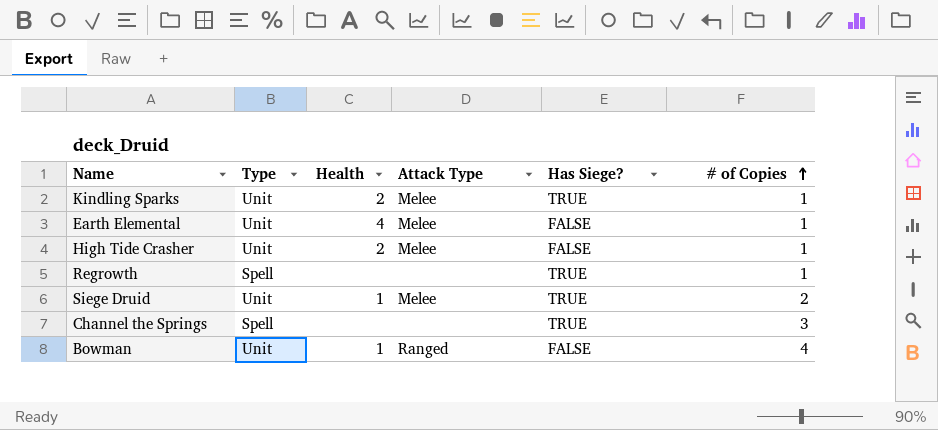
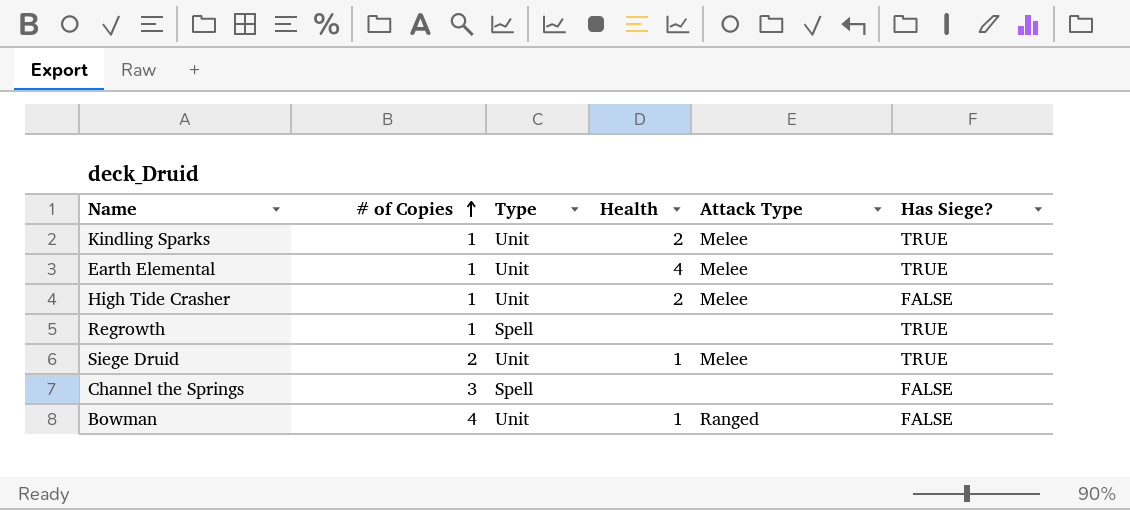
column # of Copies | position: 6 -> 2
Earth Elemental | Has Siege?: FALSE -> TRUE
Channel the Springs | Has Siege?: TRUE -> FALSE

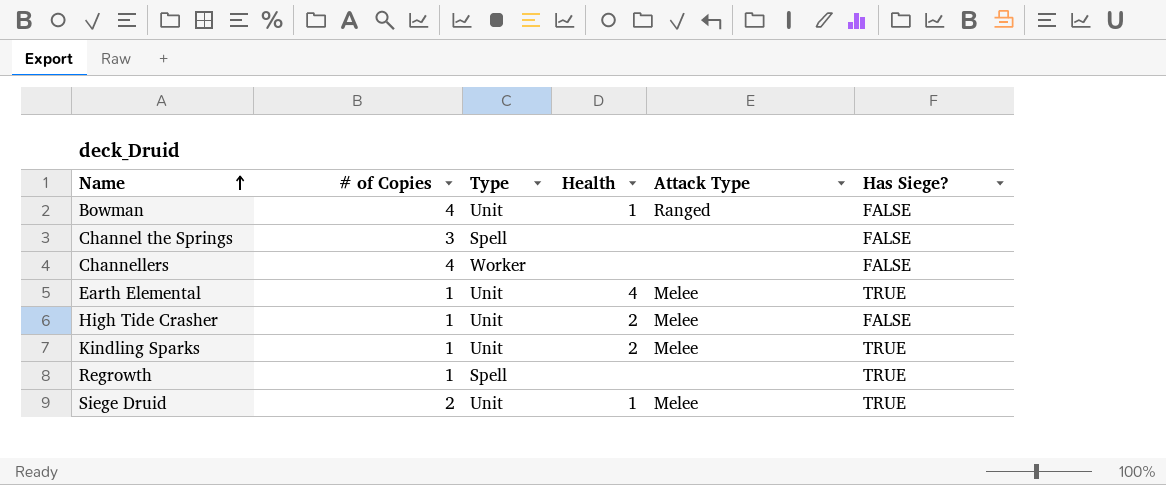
row order: # of Copies ascending -> Name ascending
row Channellers: none -> 4 | Worker | none | none | FALSE

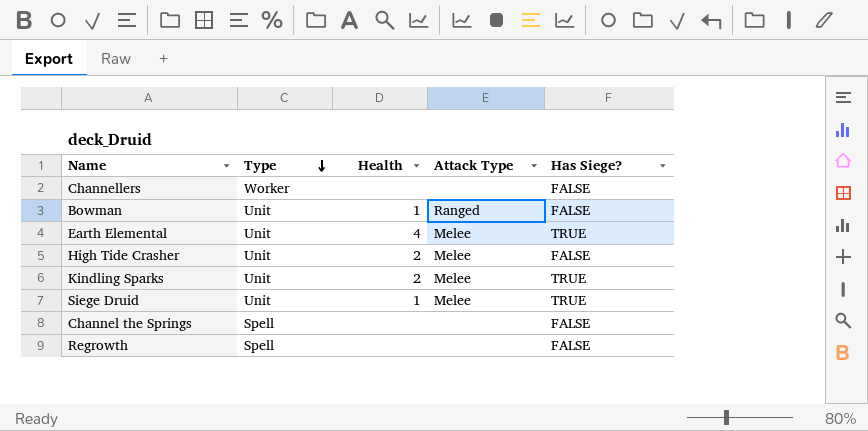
row order: Name ascending -> Type descending
column # of Copies | position: 2 -> none
Regrowth | Has Siege?: TRUE -> FALSE

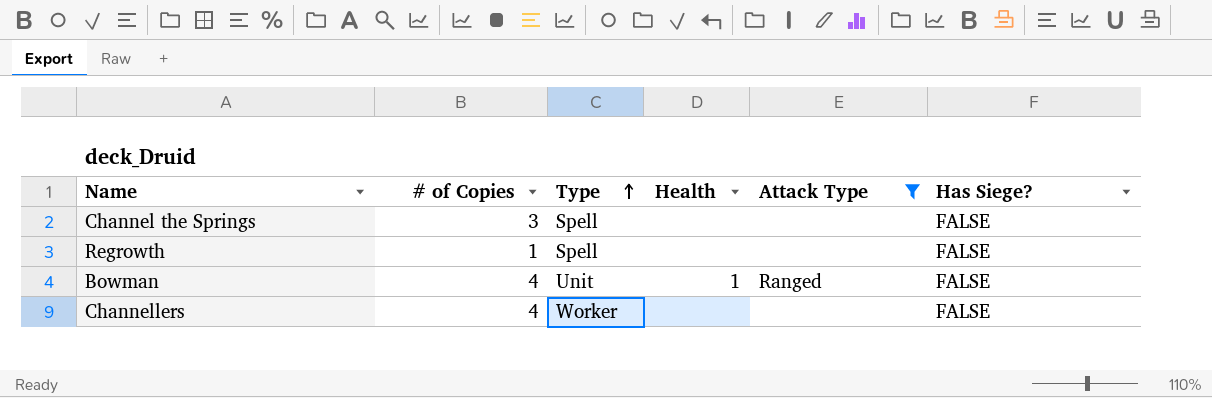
filter: none -> Attack Type != Melee
row order: Type descending -> Type ascending
column # of Copies | position: none -> 2

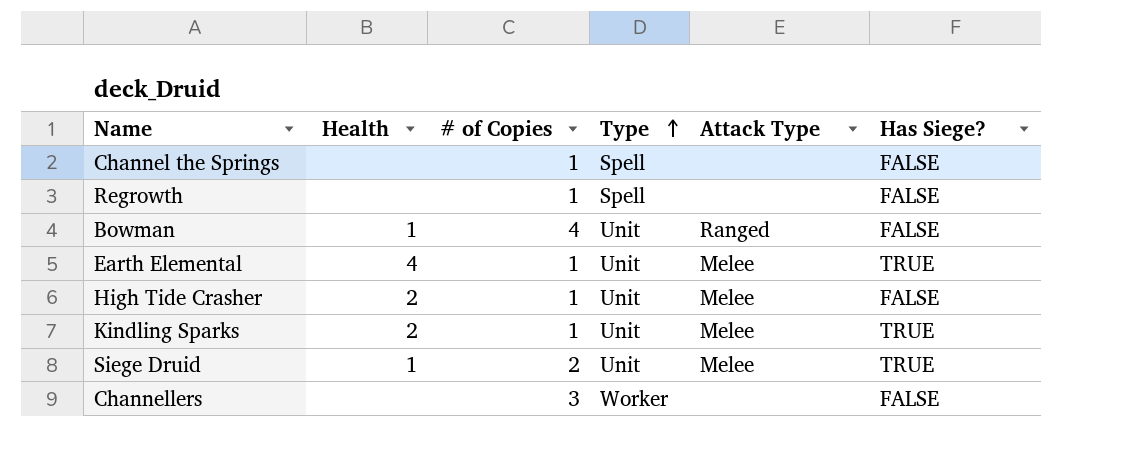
filter: Attack Type != Melee -> none
column Health | position: 4 -> 2
Channel the Springs | # of Copies: 3 -> 1
Channellers | # of Copies: 4 -> 3

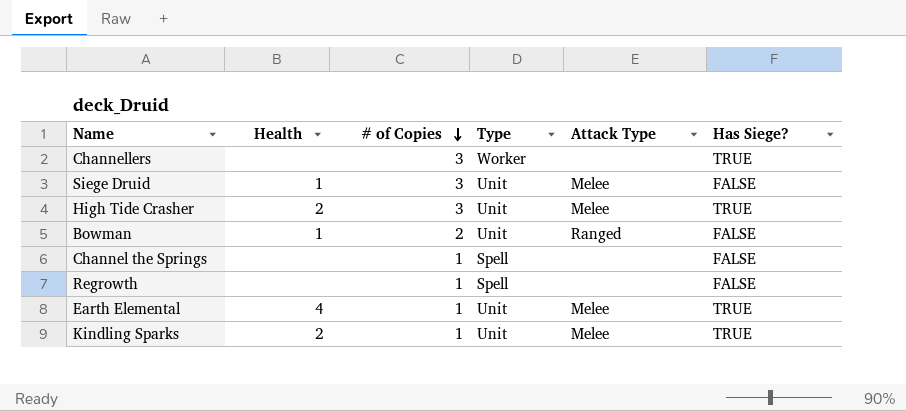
row order: Type ascending -> # of Copies descending
Channellers | Has Siege?: FALSE -> TRUE
Siege Druid | # of Copies: 2 -> 3
Siege Druid | Has Siege?: TRUE -> FALSE
High Tide Crasher | # of Copies: 1 -> 3
High Tide Crasher | Has Siege?: FALSE -> TRUE
Bowman | # of Copies: 4 -> 2

